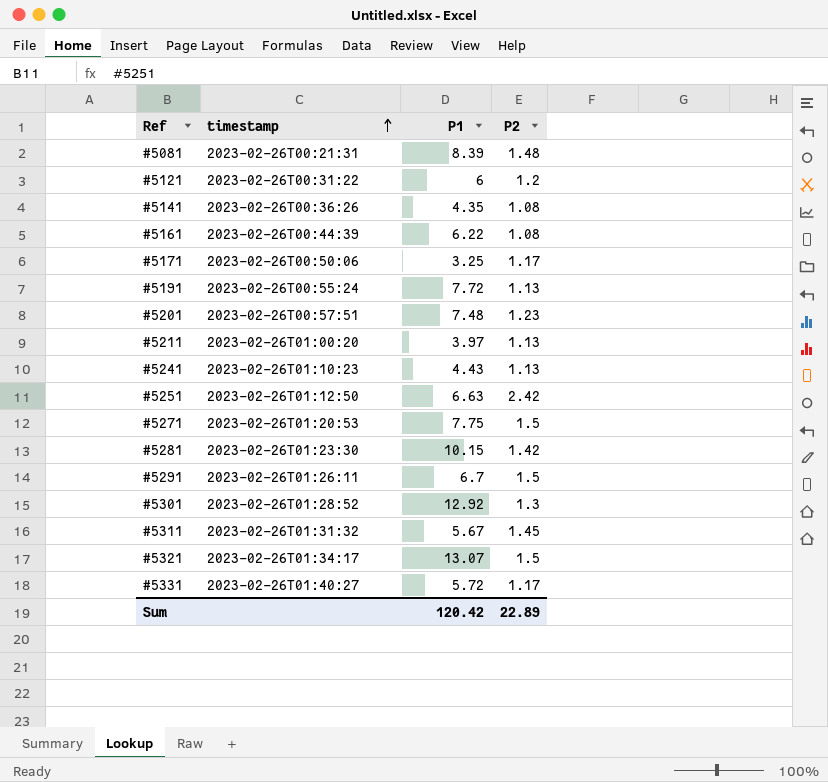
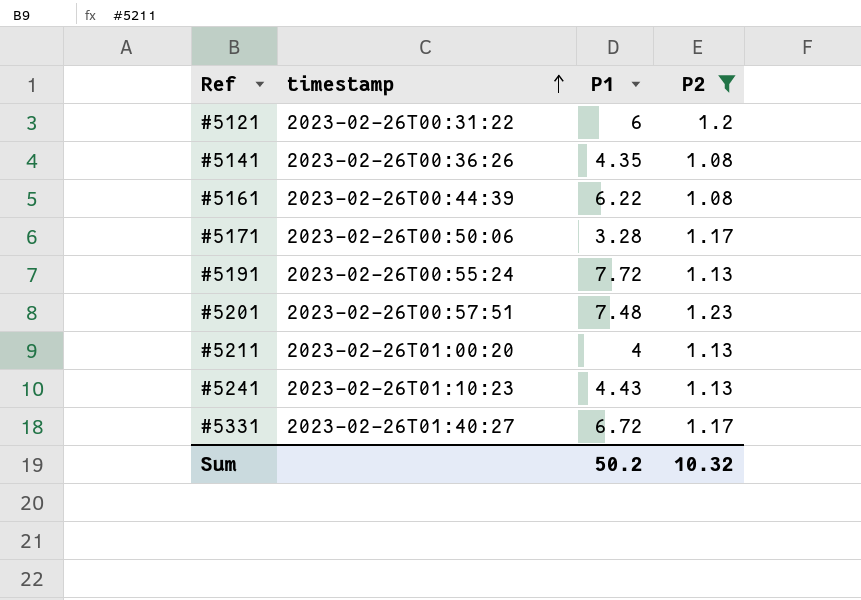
filter: none -> P2 <= 1.23
#5171 | P1: 3.25 -> 3.28
#5211 | P1: 3.97 -> 4
#5331 | P1: 5.72 -> 6.72
Sum | P1: 120.42 -> 50.2
Sum | P2: 22.89 -> 10.32

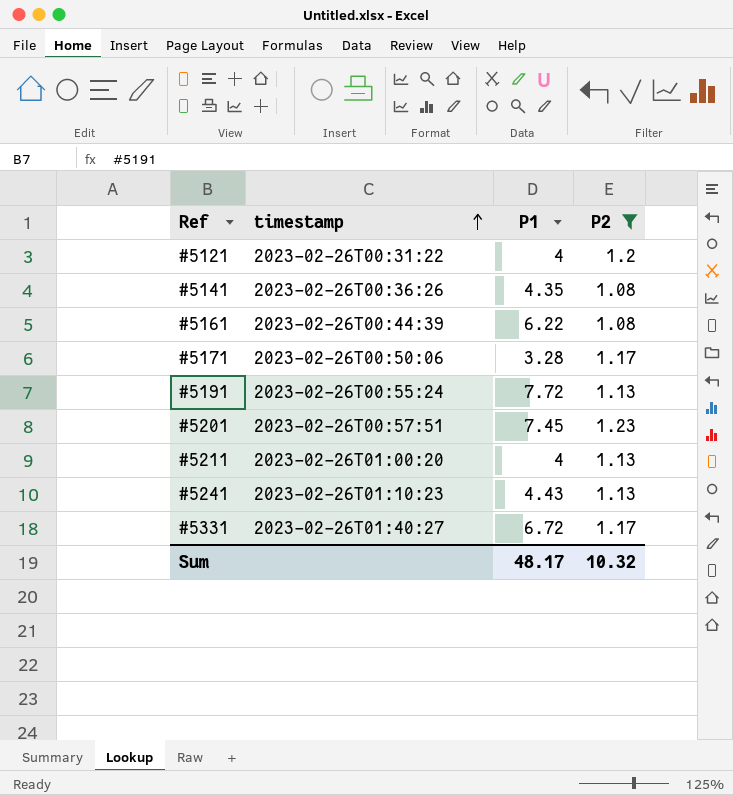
#5121 | P1: 6 -> 4
#5201 | P1: 7.48 -> 7.45
Sum | P1: 50.2 -> 48.17

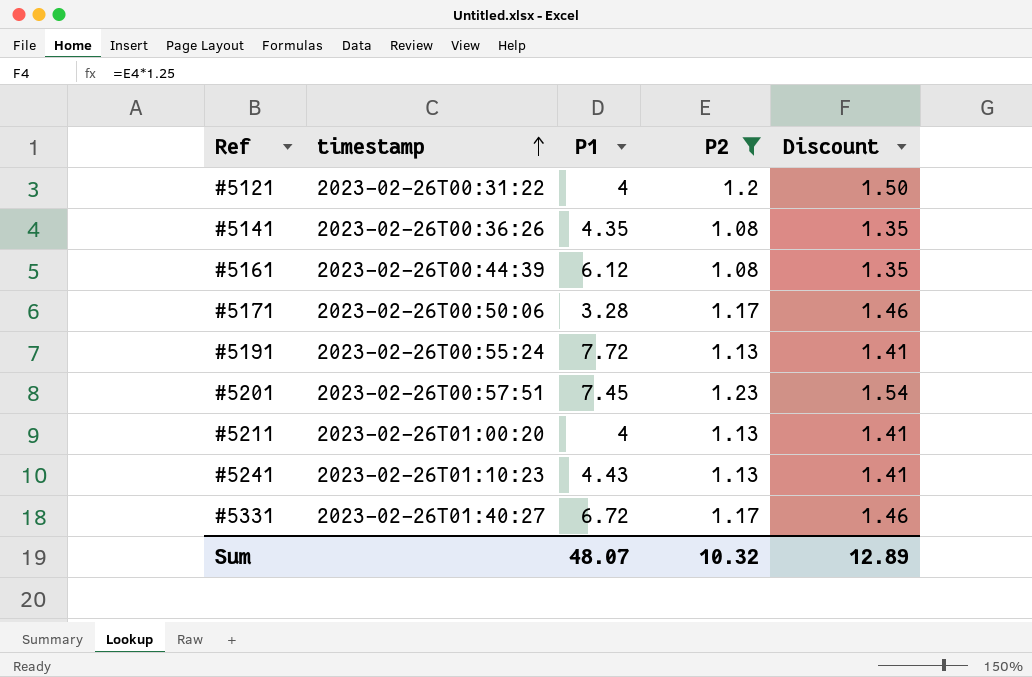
column Discount | formula: none -> [P2] * 1.25
#5161 | P1: 6.22 -> 6.12
Sum | P1: 48.17 -> 48.07

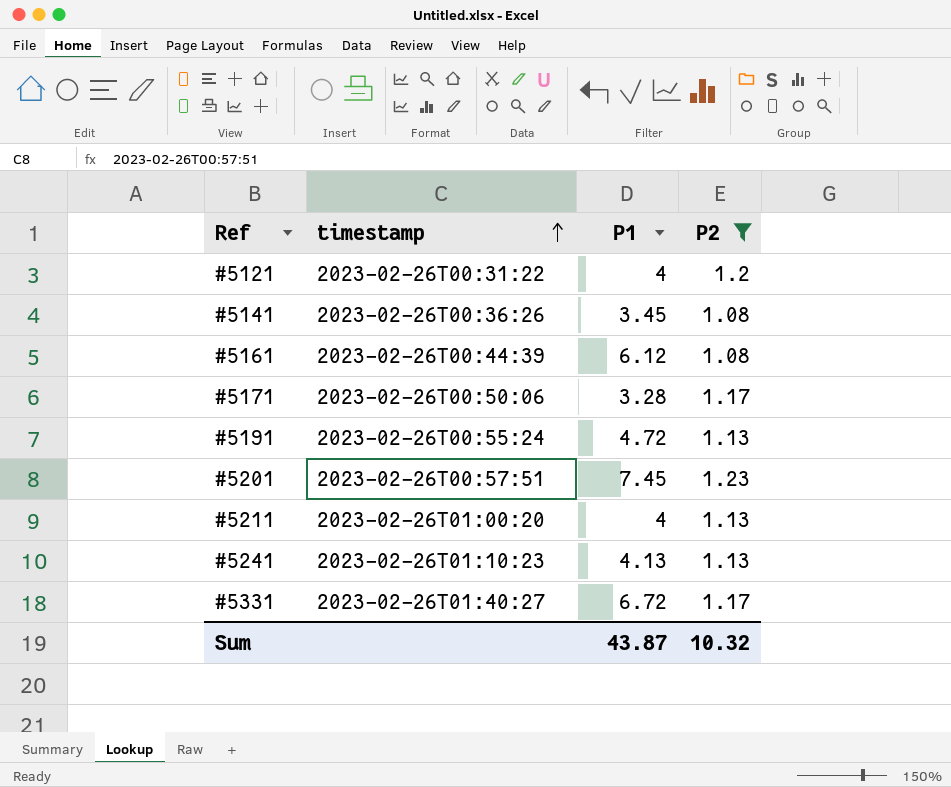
column Discount | formula: [P2] * 1.25 -> none
#5141 | P1: 4.35 -> 3.45
#5191 | P1: 7.72 -> 4.72
#5241 | P1: 4.43 -> 4.13
Sum | P1: 48.07 -> 43.87

